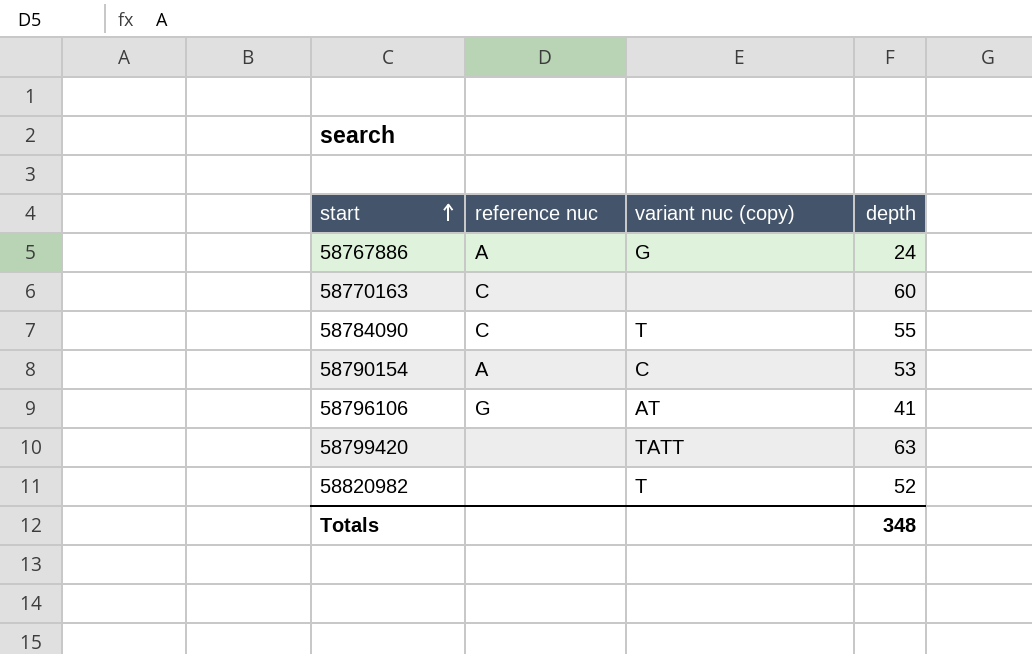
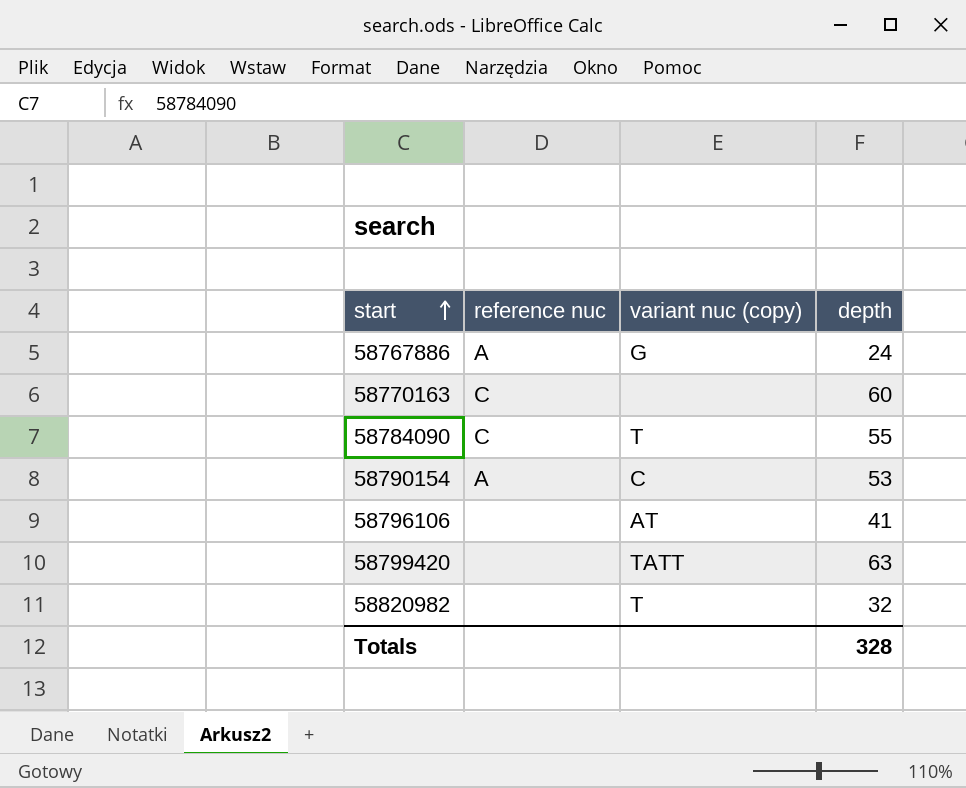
58796106 | reference nuc: G -> none
58820982 | depth: 52 -> 32
Totals | depth: 348 -> 328

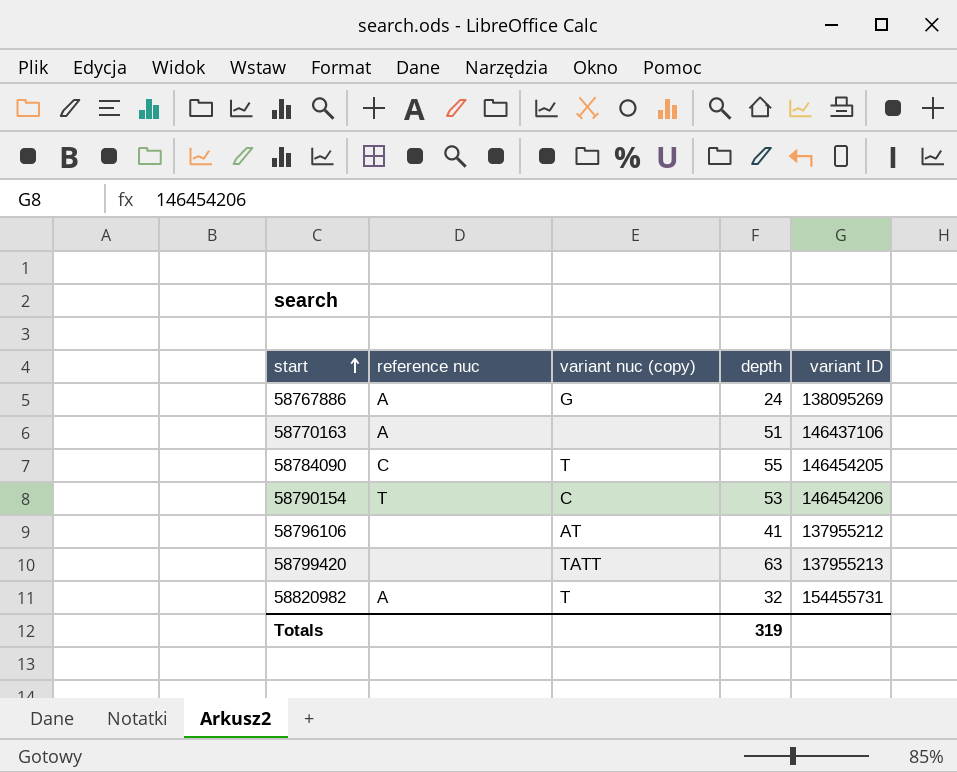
column variant ID | position: none -> 5
58770163 | reference nuc: C -> A
58770163 | depth: 60 -> 51
58790154 | reference nuc: A -> T
58820982 | reference nuc: none -> A
Totals | depth: 328 -> 319

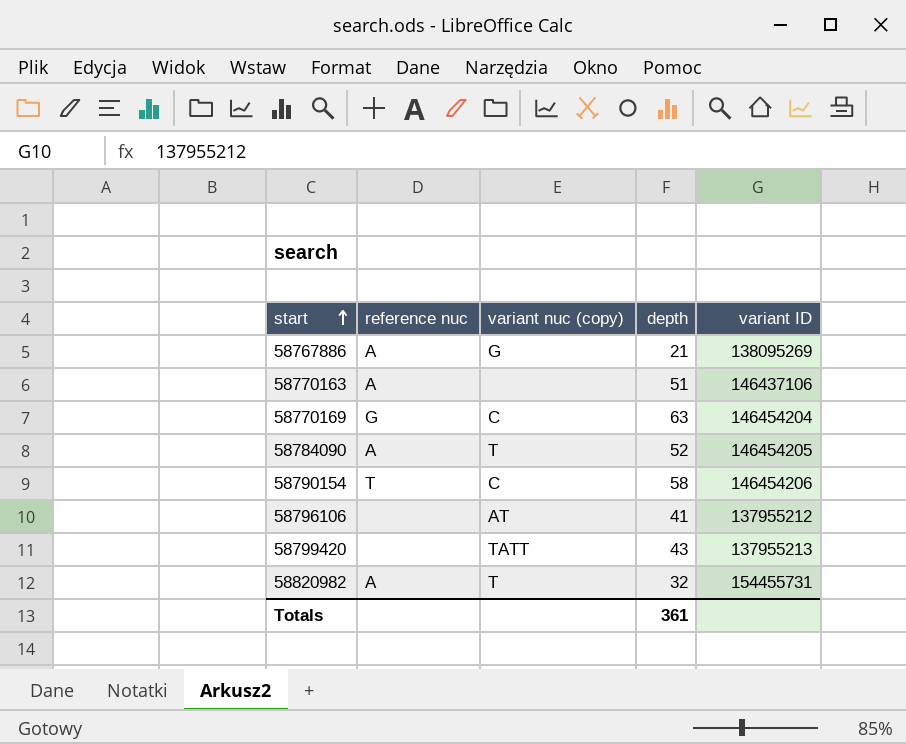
58767886 | depth: 24 -> 21
row 58770169: none -> G | C | 63 | 146454204
58784090 | reference nuc: C -> A
58784090 | depth: 55 -> 52
58790154 | depth: 53 -> 58
58799420 | depth: 63 -> 43
Totals | depth: 319 -> 361

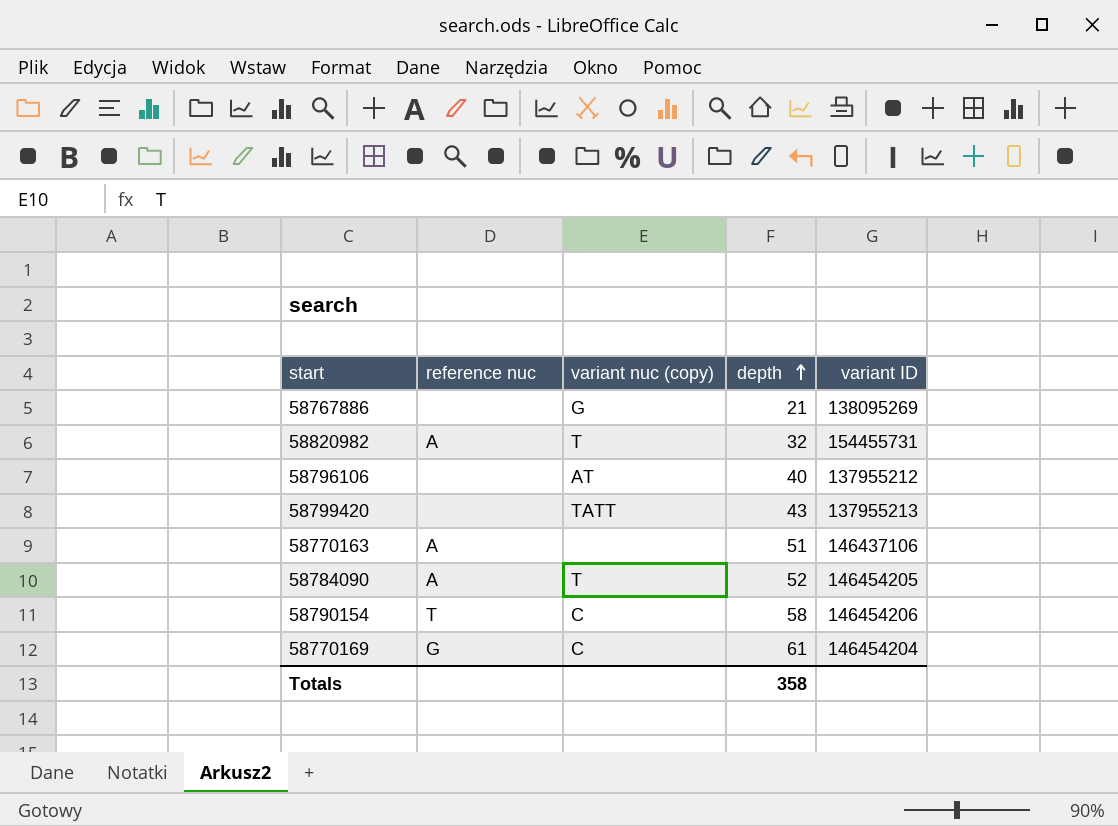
row order: start ascending -> depth ascending
58767886 | reference nuc: A -> none
58796106 | depth: 41 -> 40
58770169 | depth: 63 -> 61
Totals | depth: 361 -> 358

